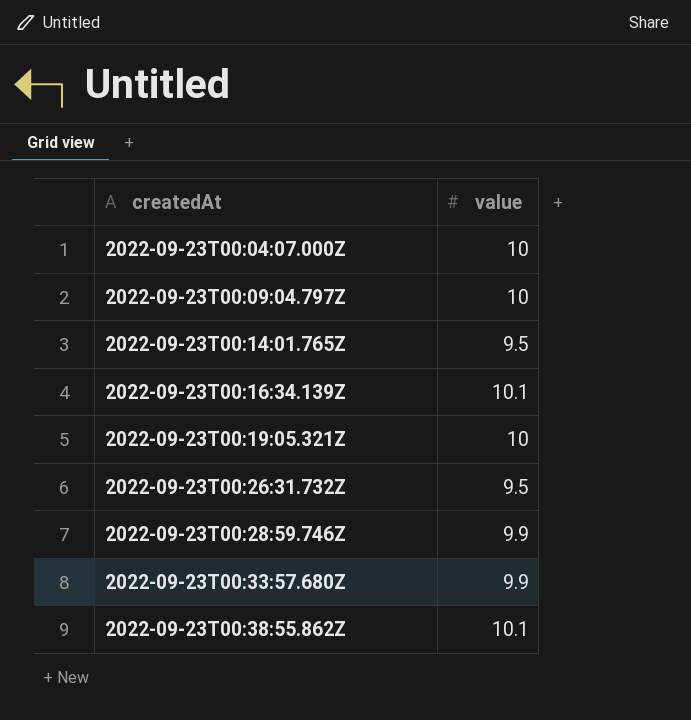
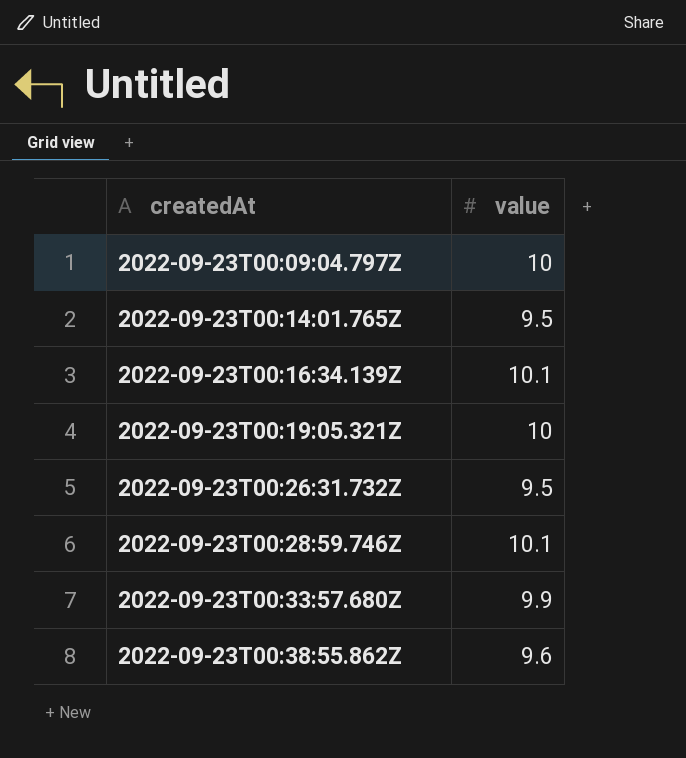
row 2022-09-23T00:04:07.000Z: 10 -> none
2022-09-23T00:28:59.746Z | value: 9.9 -> 10.1
2022-09-23T00:38:55.862Z | value: 10.1 -> 9.6

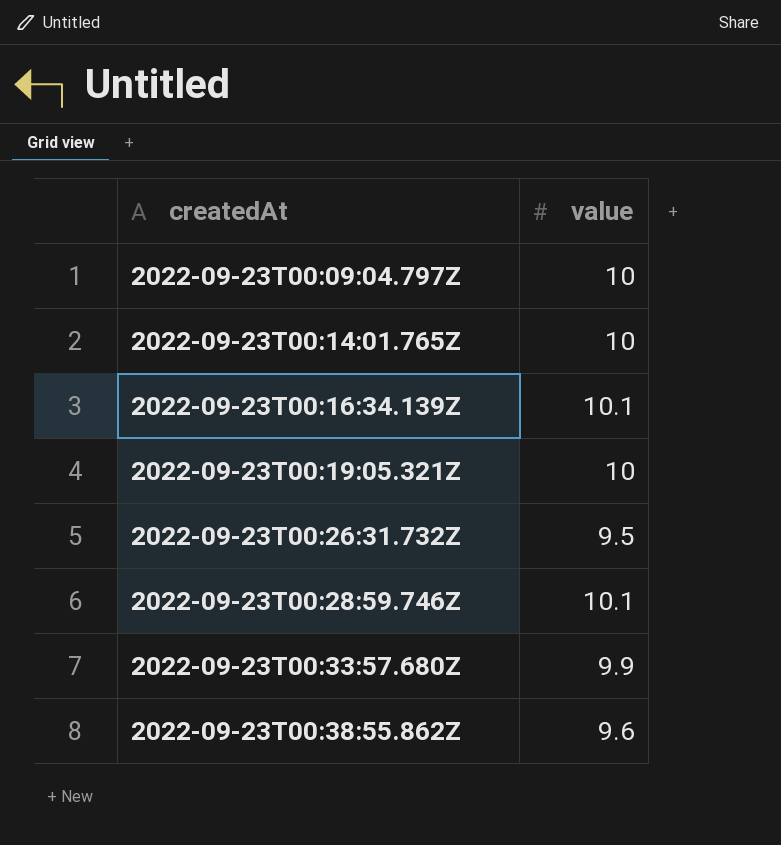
2022-09-23T00:14:01.765Z | value: 9.5 -> 10

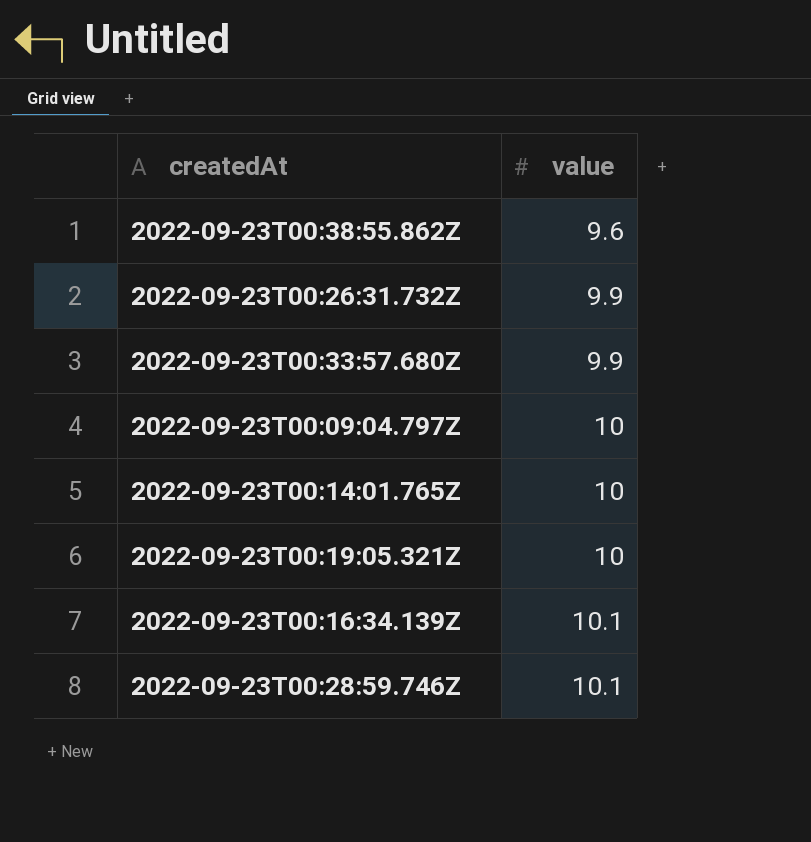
row order: createdAt ascending -> value ascending
2022-09-23T00:26:31.732Z | value: 9.5 -> 9.9

